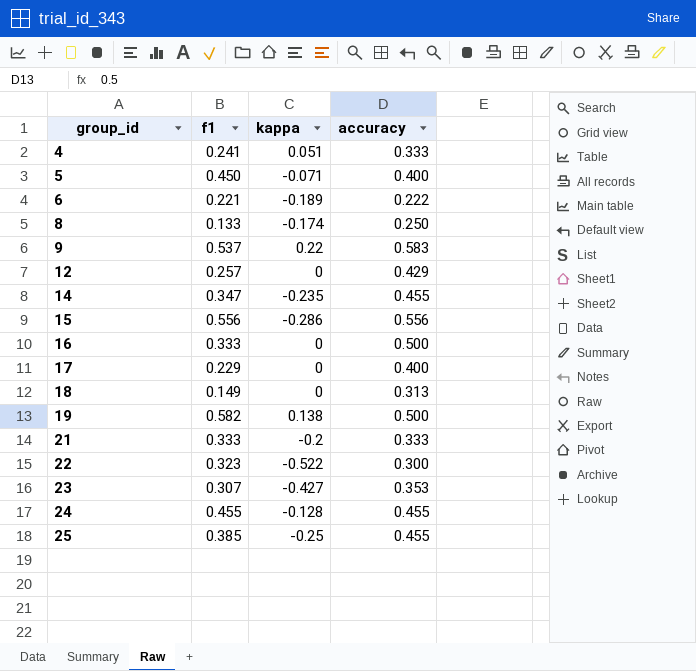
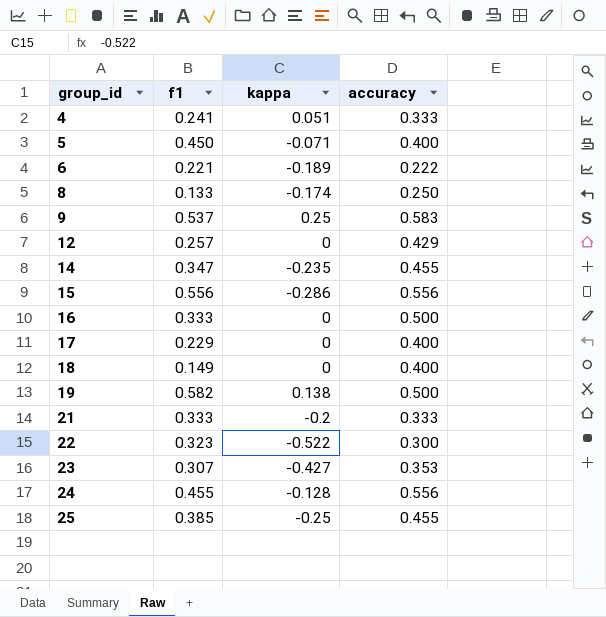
9 | kappa: 0.22 -> 0.25
18 | accuracy: 0.313 -> 0.400
24 | accuracy: 0.455 -> 0.556

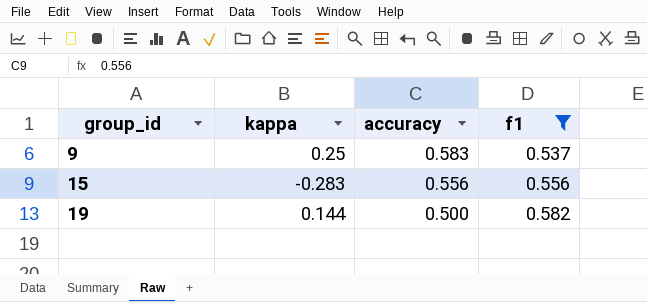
filter: none -> f1 >= 0.537
column f1 | position: 2 -> 4
15 | kappa: -0.286 -> -0.283
19 | kappa: 0.138 -> 0.144

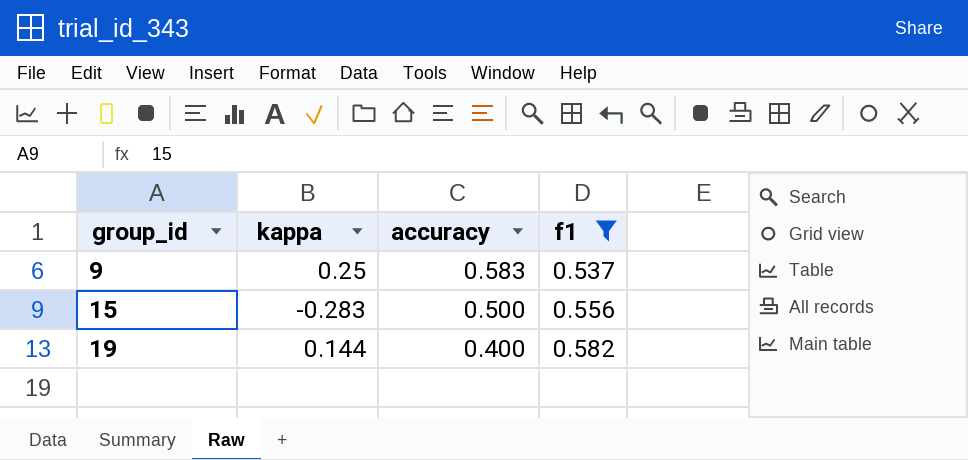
15 | accuracy: 0.556 -> 0.500
19 | accuracy: 0.500 -> 0.400

